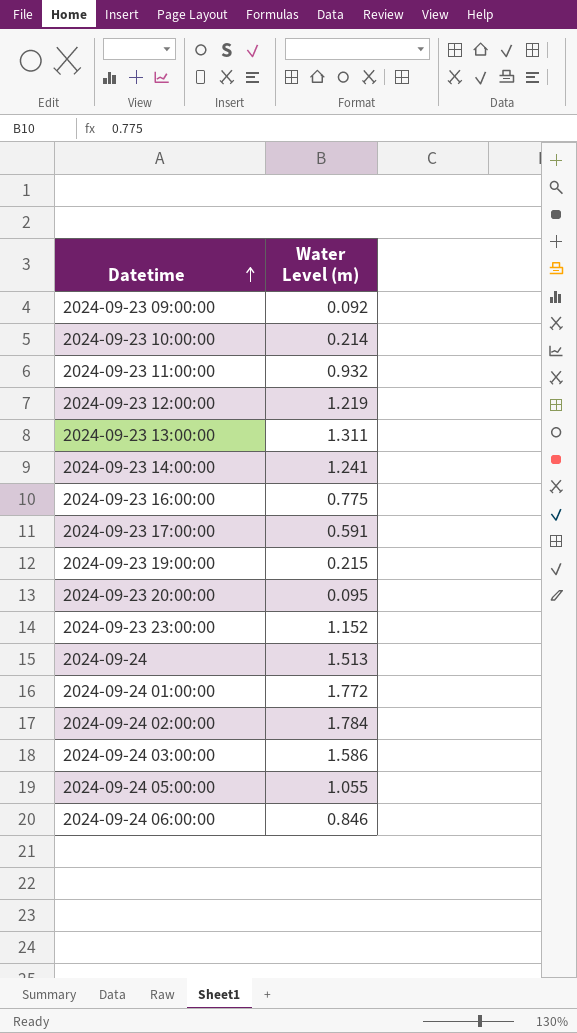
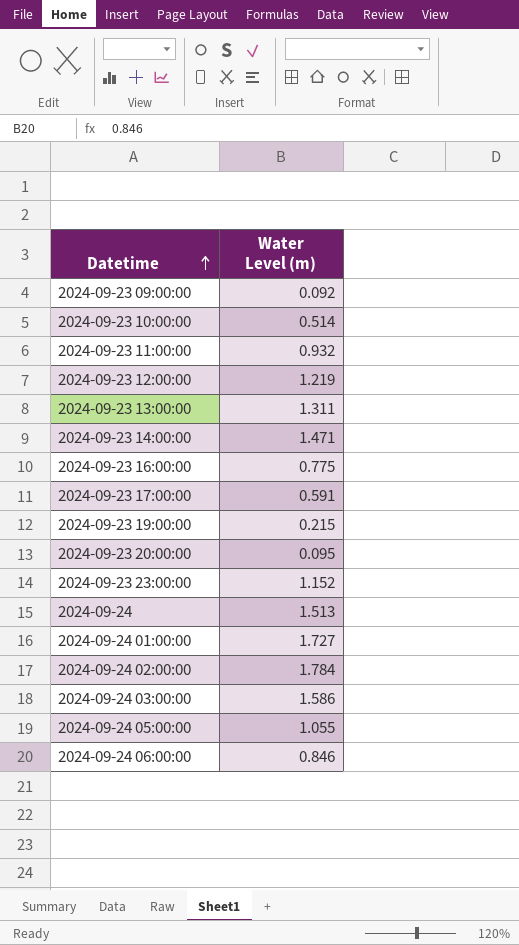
2024-09-23 10:00:00 | Water Level (m): 0.214 -> 0.514
2024-09-23 14:00:00 | Water Level (m): 1.241 -> 1.471
2024-09-24 01:00:00 | Water Level (m): 1.772 -> 1.727

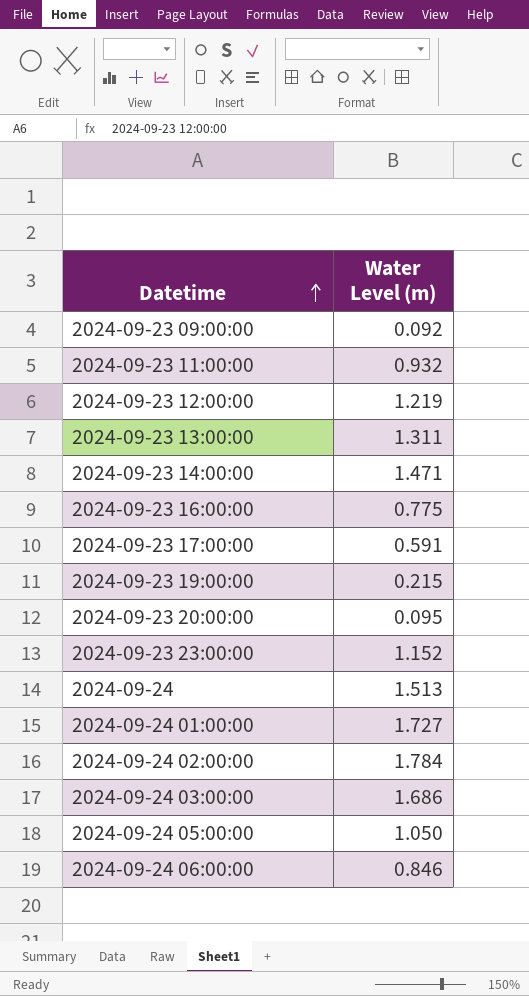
row 2024-09-23 10:00:00: 0.514 -> none
2024-09-24 03:00:00 | Water Level (m): 1.586 -> 1.686
2024-09-24 05:00:00 | Water Level (m): 1.055 -> 1.050

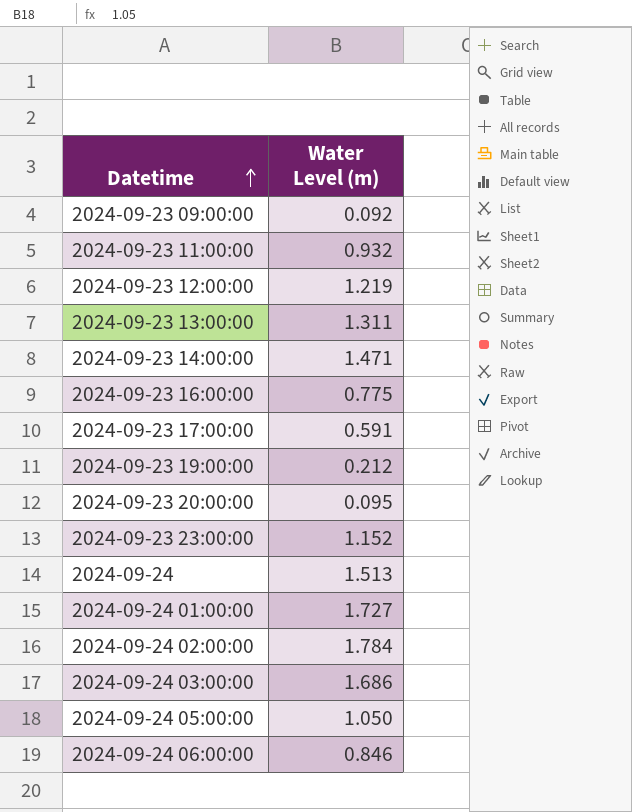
2024-09-23 19:00:00 | Water Level (m): 0.215 -> 0.212

